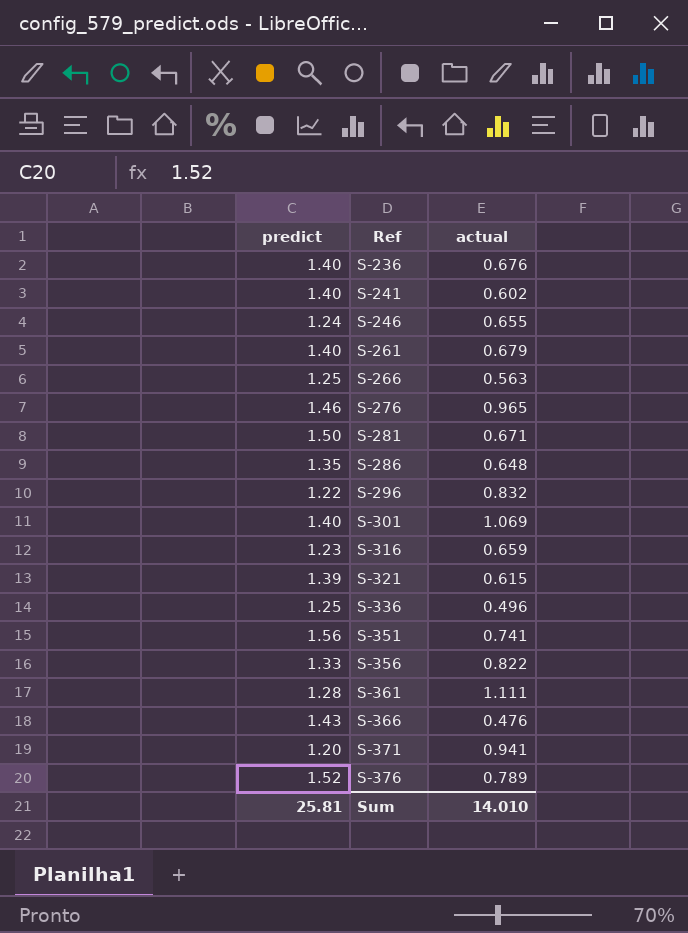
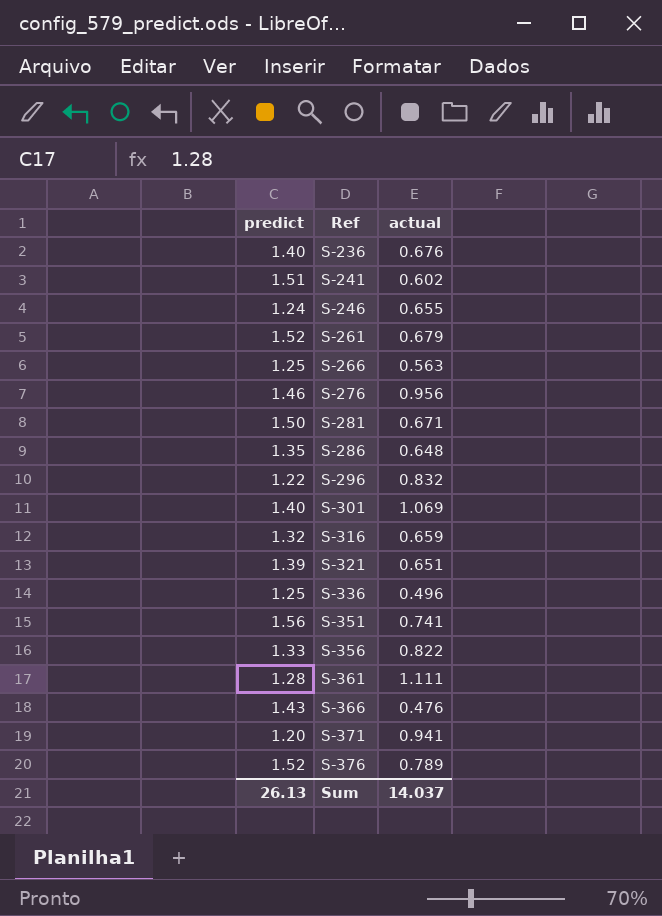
S-241 | predict: 1.40 -> 1.51
S-261 | predict: 1.40 -> 1.52
S-276 | actual: 0.965 -> 0.956
S-316 | predict: 1.23 -> 1.32
S-321 | actual: 0.615 -> 0.651
Sum | predict: 25.81 -> 26.13
Sum | actual: 14.010 -> 14.037

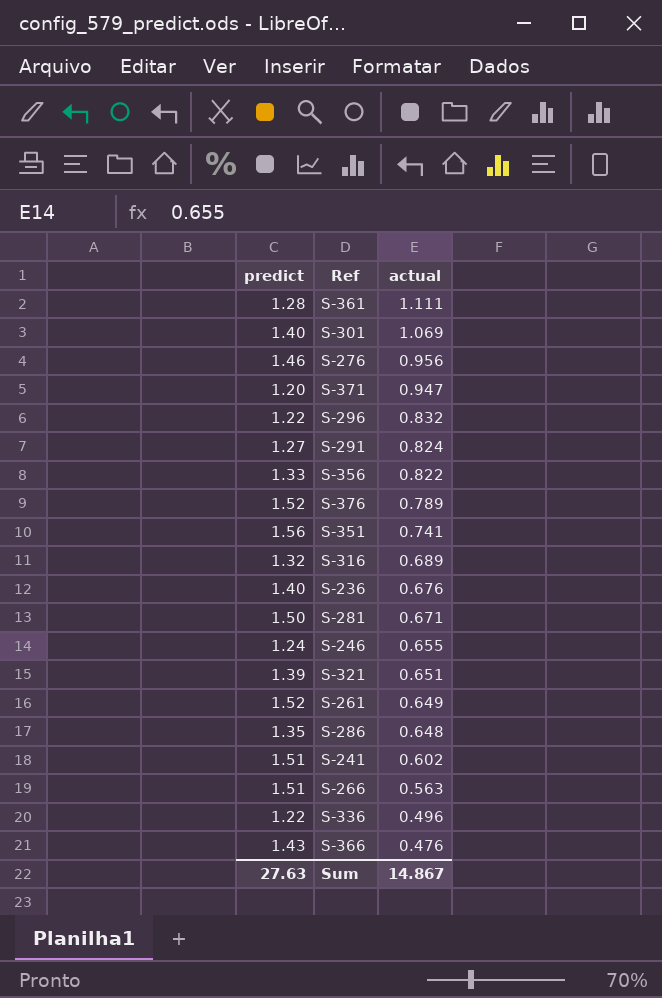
row order: Ref ascending -> actual descending
S-371 | actual: 0.941 -> 0.947
row S-291: none -> 1.27 | 0.824
S-316 | actual: 0.659 -> 0.689
S-261 | actual: 0.679 -> 0.649
S-266 | predict: 1.25 -> 1.51
S-336 | predict: 1.25 -> 1.22
Sum | predict: 26.13 -> 27.63
Sum | actual: 14.037 -> 14.867

